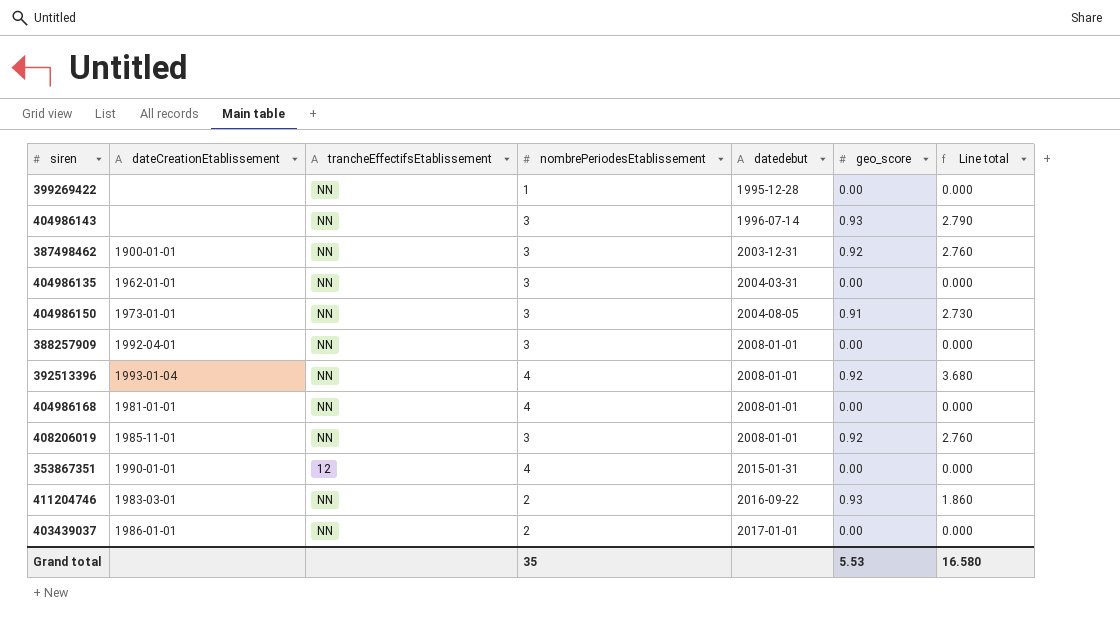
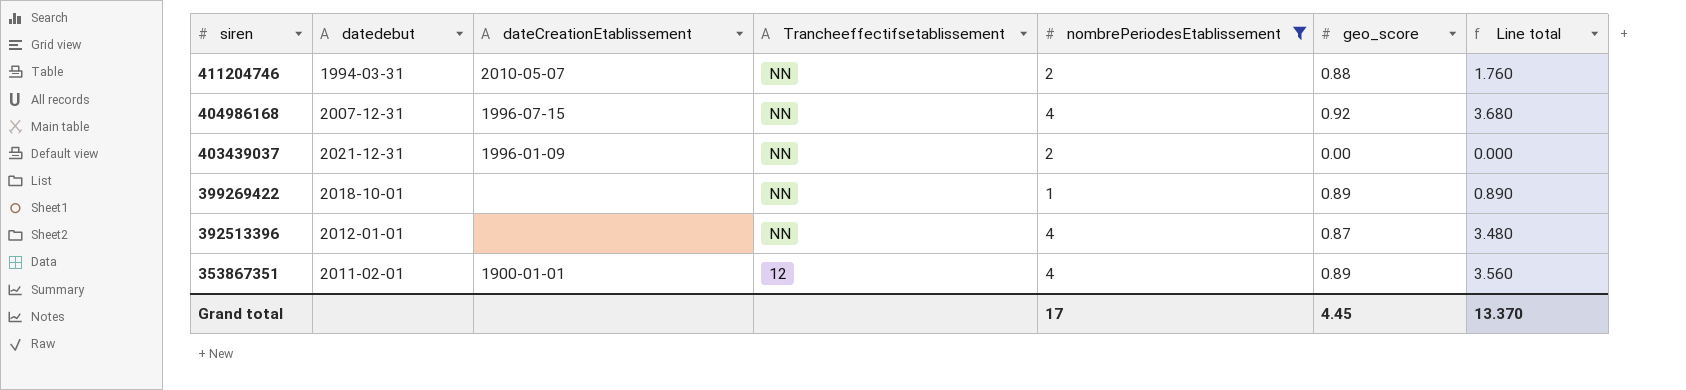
filter: none -> nombrePeriodesEtablissement != 3
row order: datedebut ascending -> siren descending
column datedebut | position: 5 -> 2
column name: trancheEffectifsEtablissement -> Trancheeffectifsetablissement
411204746 | datedebut: 2016-09-22 -> 1994-03-31
411204746 | dateCreationEtablissement: 1983-03-01 -> 2010-05-07
411204746 | geo_score: 0.93 -> 0.88
411204746 | Line total: 1.860 -> 1.760
404986168 | datedebut: 2008-01-01 -> 2007-12-31
404986168 | dateCreationEtablissement: 1981-01-01 -> 1996-07-15
404986168 | geo_score: 0.00 -> 0.92
404986168 | Line total: 0.000 -> 3.680
403439037 | datedebut: 2017-01-01 -> 2021-12-31
403439037 | dateCreationEtablissement: 1986-01-01 -> 1996-01-09
399269422 | datedebut: 1995-12-28 -> 2018-10-01
399269422 | geo_score: 0.00 -> 0.89
399269422 | Line total: 0.000 -> 0.890
392513396 | datedebut: 2008-01-01 -> 2012-01-01
392513396 | dateCreationEtablissement: 1993-01-04 -> none
392513396 | geo_score: 0.92 -> 0.87
392513396 | Line total: 3.680 -> 3.480
353867351 | datedebut: 2015-01-31 -> 2011-02-01
353867351 | dateCreationEtablissement: 1990-01-01 -> 1900-01-01
353867351 | geo_score: 0.00 -> 0.89
353867351 | Line total: 0.000 -> 3.560
Grand total | nombrePeriodesEtablissement: 35 -> 17
Grand total | geo_score: 5.53 -> 4.45
Grand total | Line total: 16.580 -> 13.370

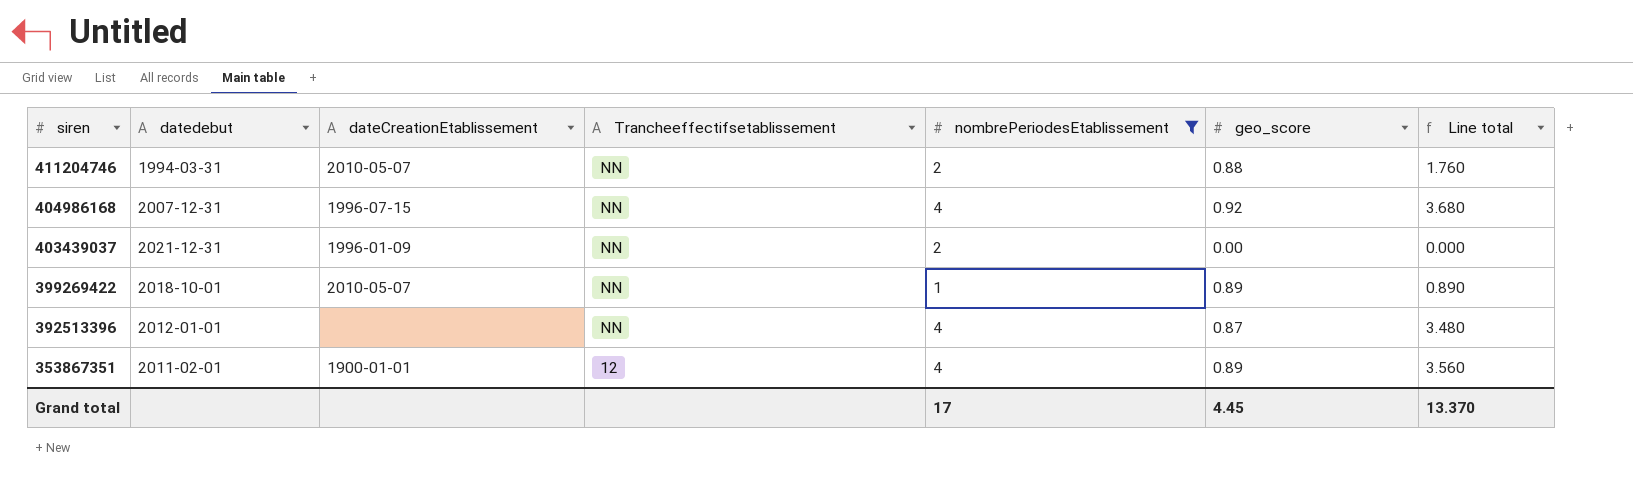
399269422 | dateCreationEtablissement: none -> 2010-05-07

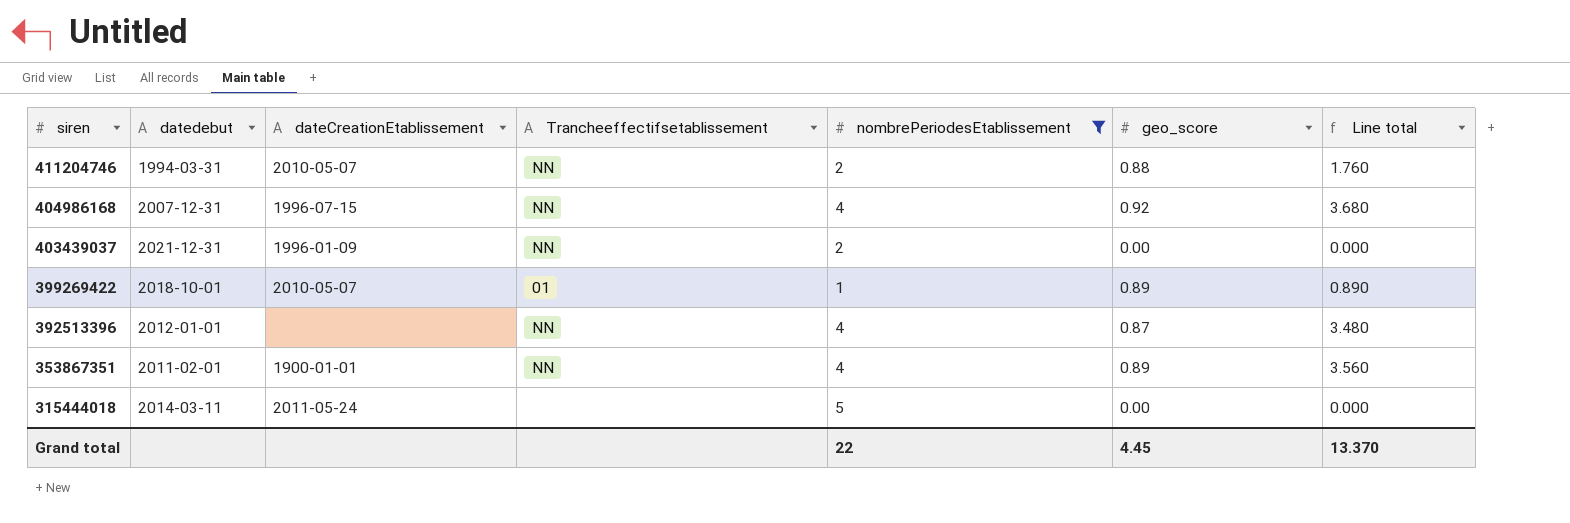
399269422 | Trancheeffectifsetablissement: NN -> 01
353867351 | Trancheeffectifsetablissement: 12 -> NN
row 315444018: none -> 2014-03-11 | 2011-05-24 | none | 5 | 0.00 | 0.000
Grand total | nombrePeriodesEtablissement: 17 -> 22

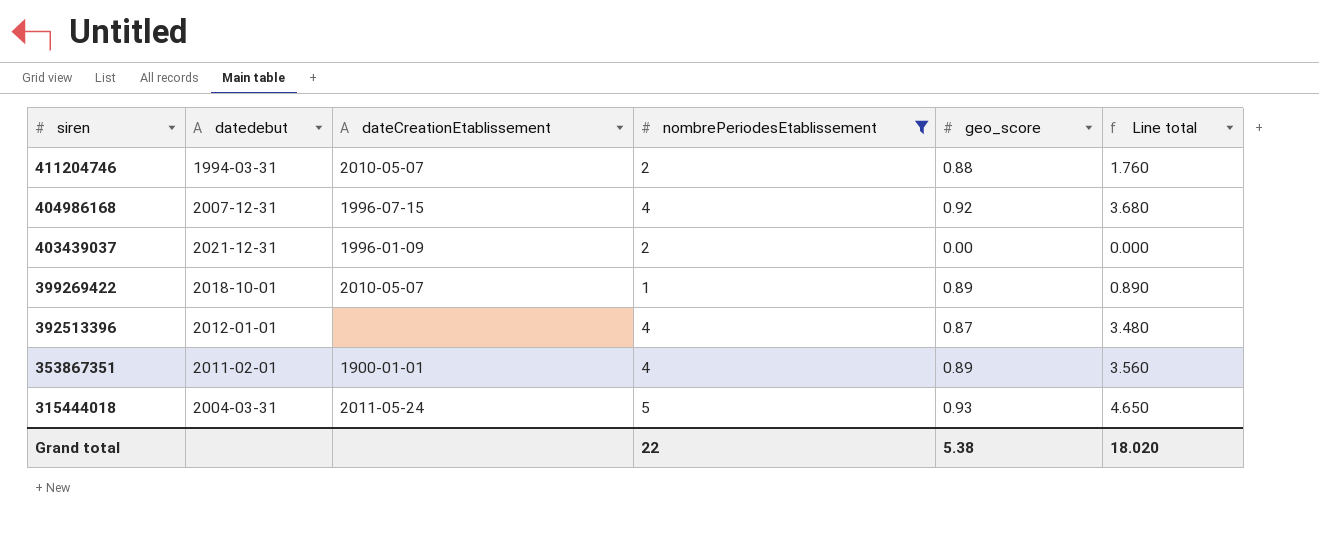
column Trancheeffectifsetablissement | position: 4 -> none
315444018 | datedebut: 2014-03-11 -> 2004-03-31
315444018 | geo_score: 0.00 -> 0.93
315444018 | Line total: 0.000 -> 4.650
Grand total | geo_score: 4.45 -> 5.38
Grand total | Line total: 13.370 -> 18.020

